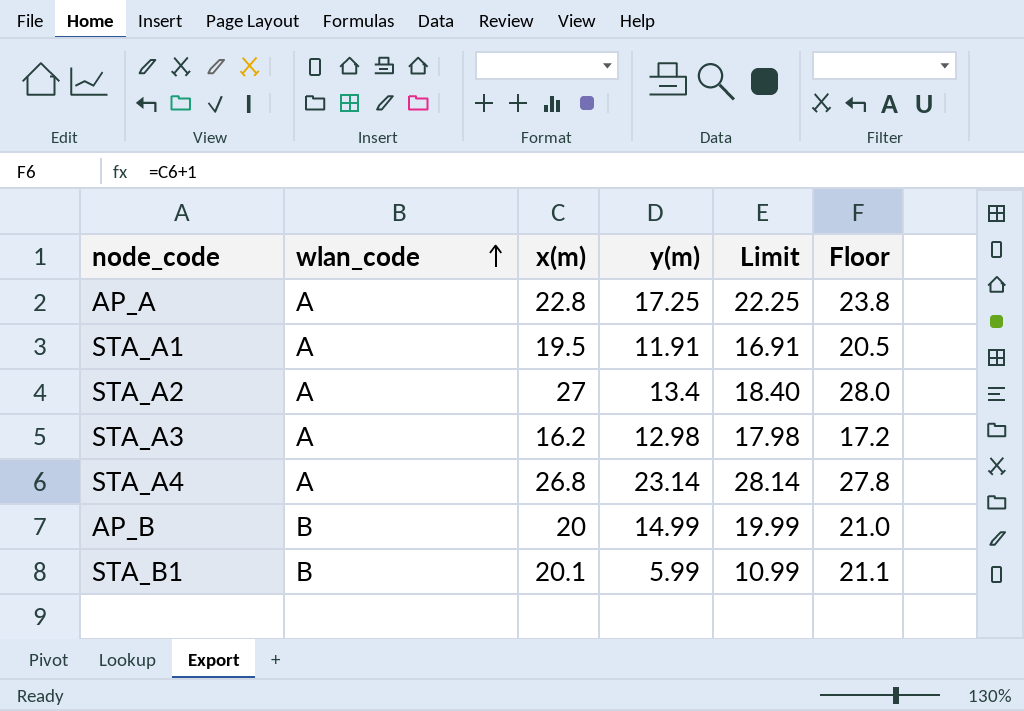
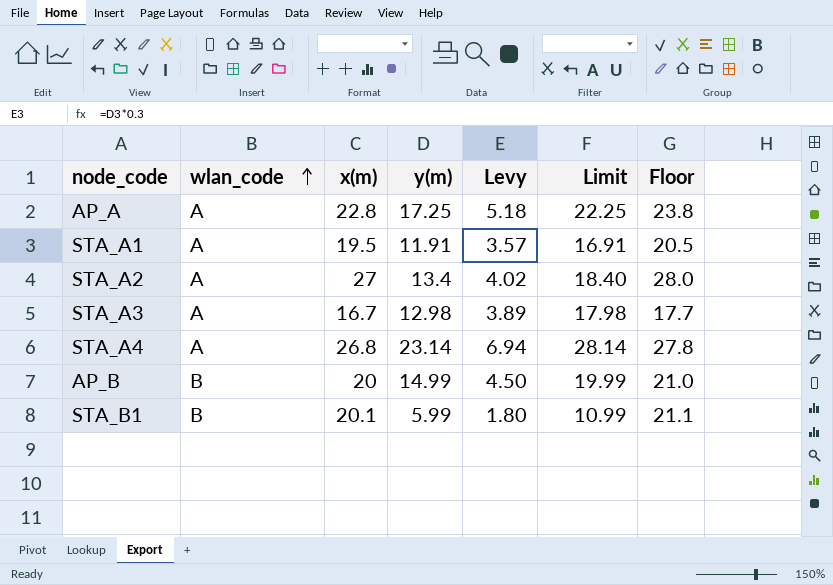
column Levy | formula: none -> [y(m)] * 0.3
STA_A3 | x(m): 16.2 -> 16.7
STA_A3 | Floor: 17.2 -> 17.7

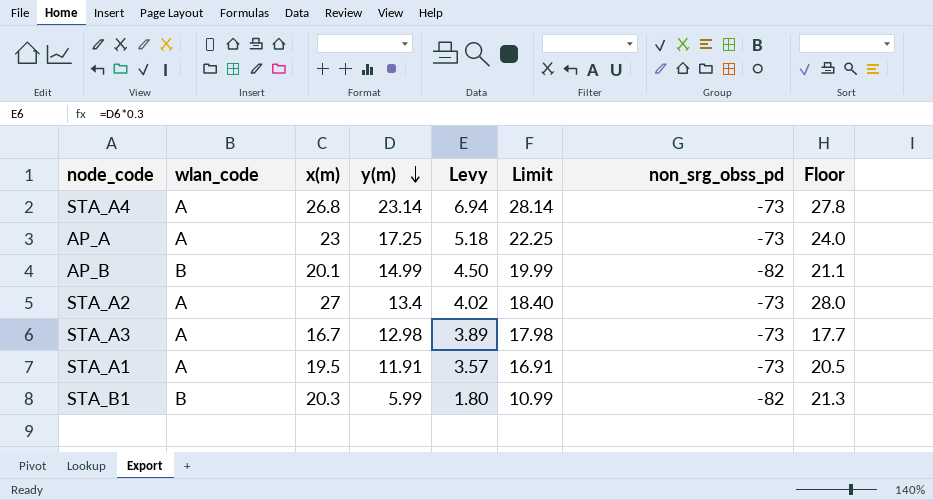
row order: wlan_code ascending -> y(m) descending
column non_srg_obss_pd | position: none -> 7
AP_A | x(m): 22.8 -> 23
AP_A | Floor: 23.8 -> 24.0
AP_B | x(m): 20 -> 20.1
AP_B | Floor: 21.0 -> 21.1
STA_B1 | x(m): 20.1 -> 20.3
STA_B1 | Floor: 21.1 -> 21.3

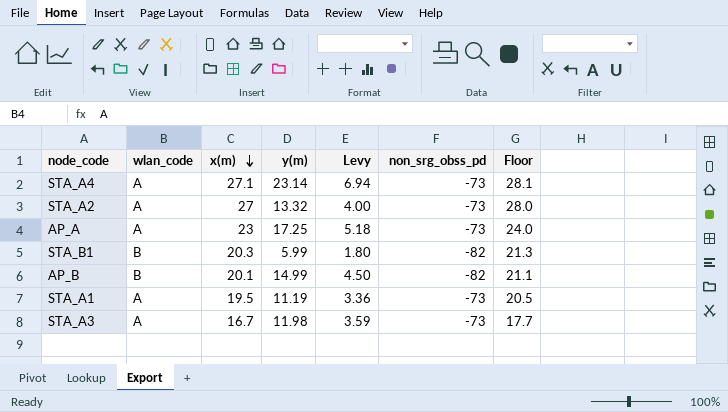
row order: y(m) descending -> x(m) descending
column Limit | formula: [y(m)] + 5 -> none
STA_A4 | x(m): 26.8 -> 27.1
STA_A4 | Floor: 27.8 -> 28.1
STA_A2 | y(m): 13.4 -> 13.32
STA_A2 | Levy: 4.02 -> 4.00
STA_A1 | y(m): 11.91 -> 11.19
STA_A1 | Levy: 3.57 -> 3.36
STA_A3 | y(m): 12.98 -> 11.98
STA_A3 | Levy: 3.89 -> 3.59

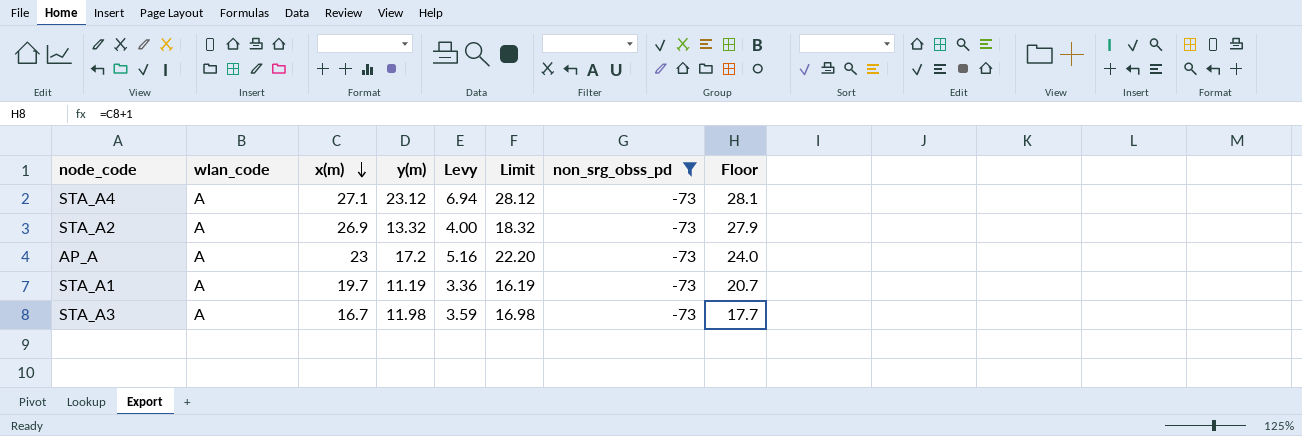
filter: none -> non_srg_obss_pd = -73
column Limit | formula: none -> [y(m)] + 5
STA_A4 | y(m): 23.14 -> 23.12
STA_A2 | x(m): 27 -> 26.9
STA_A2 | Floor: 28.0 -> 27.9
AP_A | y(m): 17.25 -> 17.2
AP_A | Levy: 5.18 -> 5.16
STA_A1 | x(m): 19.5 -> 19.7
STA_A1 | Floor: 20.5 -> 20.7

